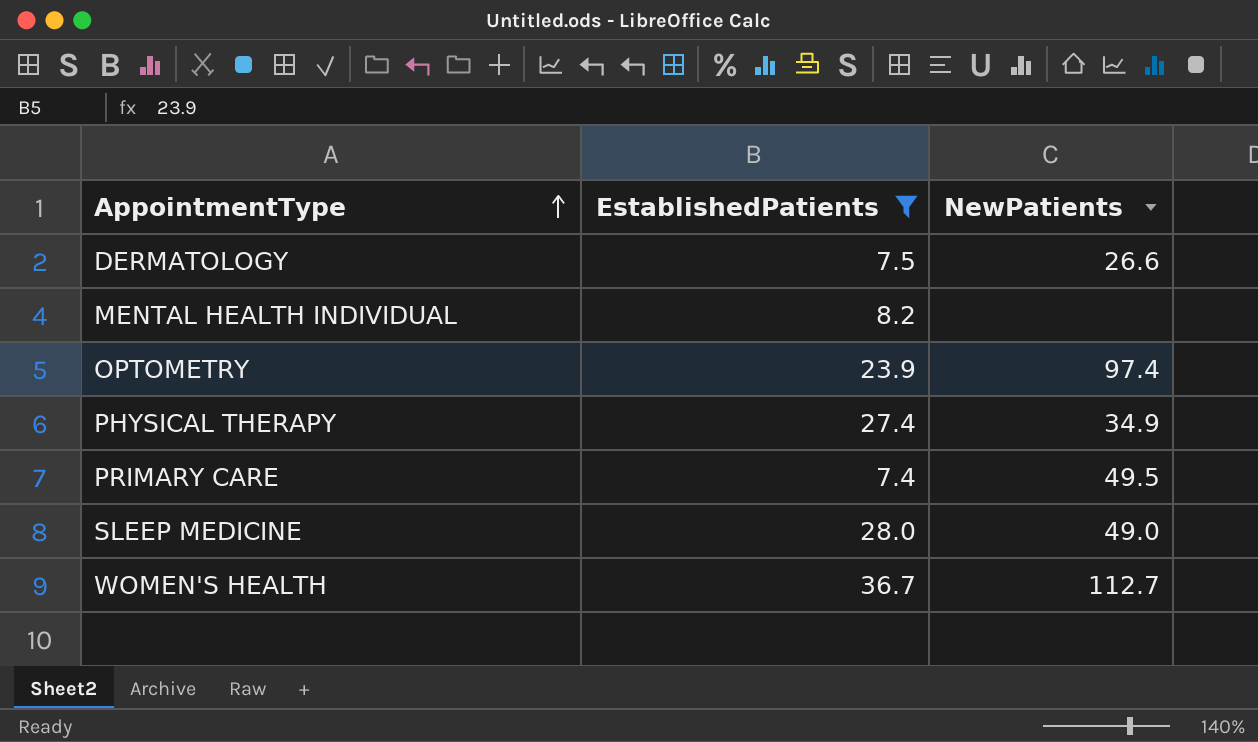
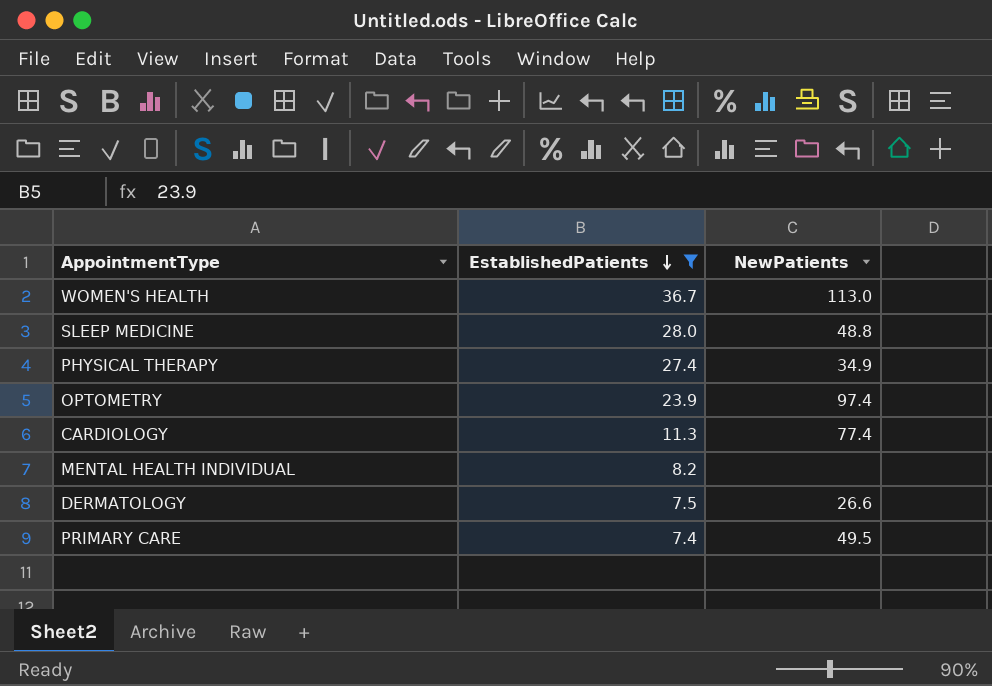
row order: AppointmentType ascending -> EstablishedPatients descending
WOMEN'S HEALTH | NewPatients: 112.7 -> 113.0
SLEEP MEDICINE | NewPatients: 49.0 -> 48.8
row CARDIOLOGY: none -> 11.3 | 77.4

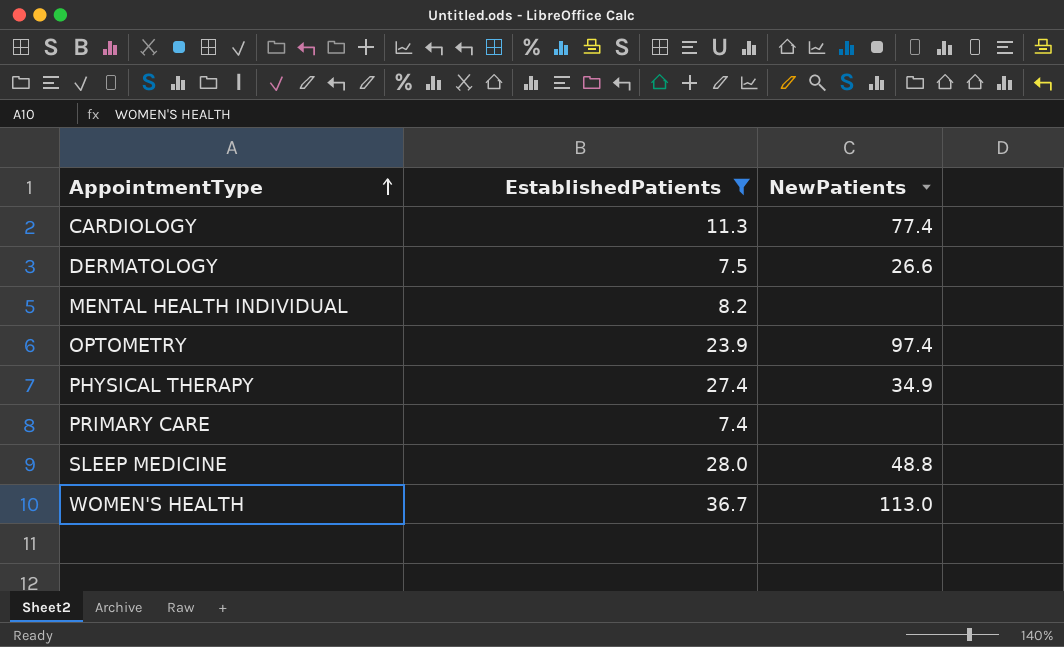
row order: EstablishedPatients descending -> AppointmentType ascending
PRIMARY CARE | NewPatients: 49.5 -> none

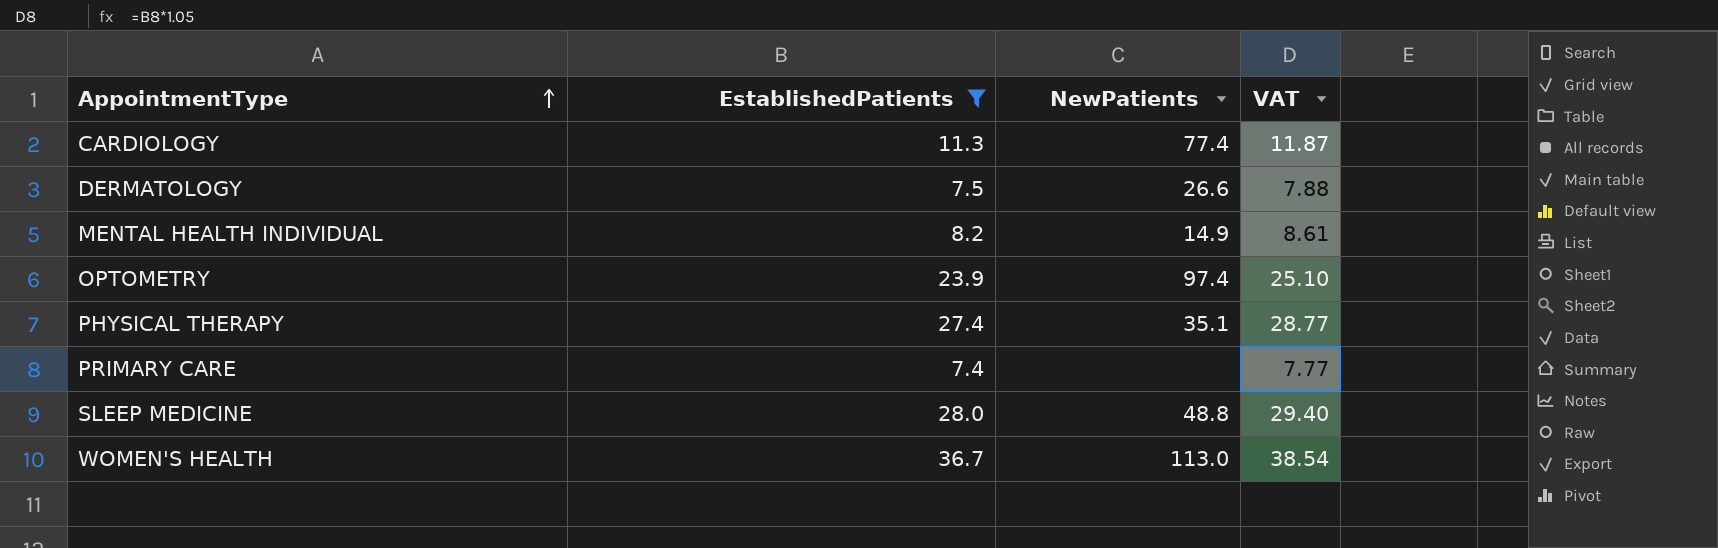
column VAT | formula: none -> [EstablishedPatients] * 1.05
MENTAL HEALTH INDIVIDUAL | NewPatients: none -> 14.9
PHYSICAL THERAPY | NewPatients: 34.9 -> 35.1

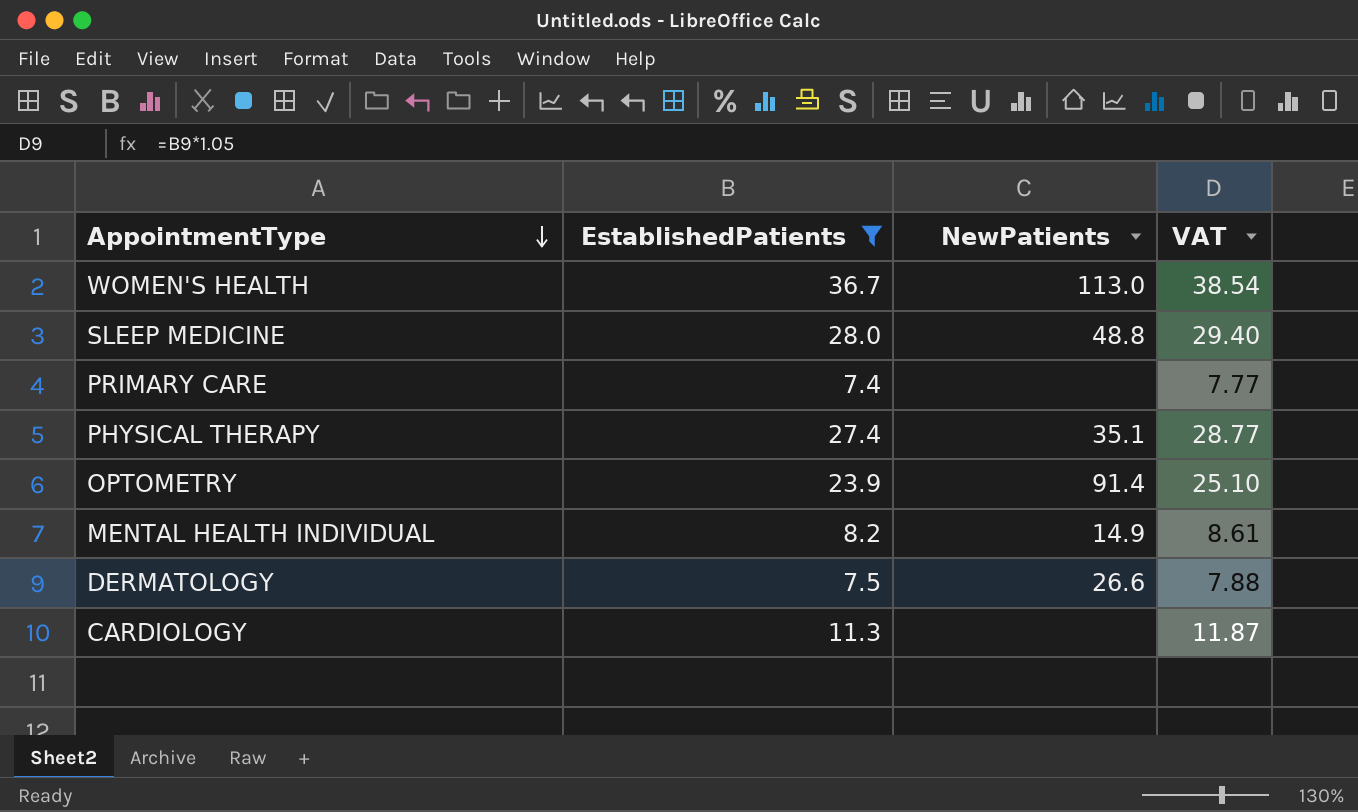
row order: AppointmentType ascending -> AppointmentType descending
OPTOMETRY | NewPatients: 97.4 -> 91.4
CARDIOLOGY | NewPatients: 77.4 -> none

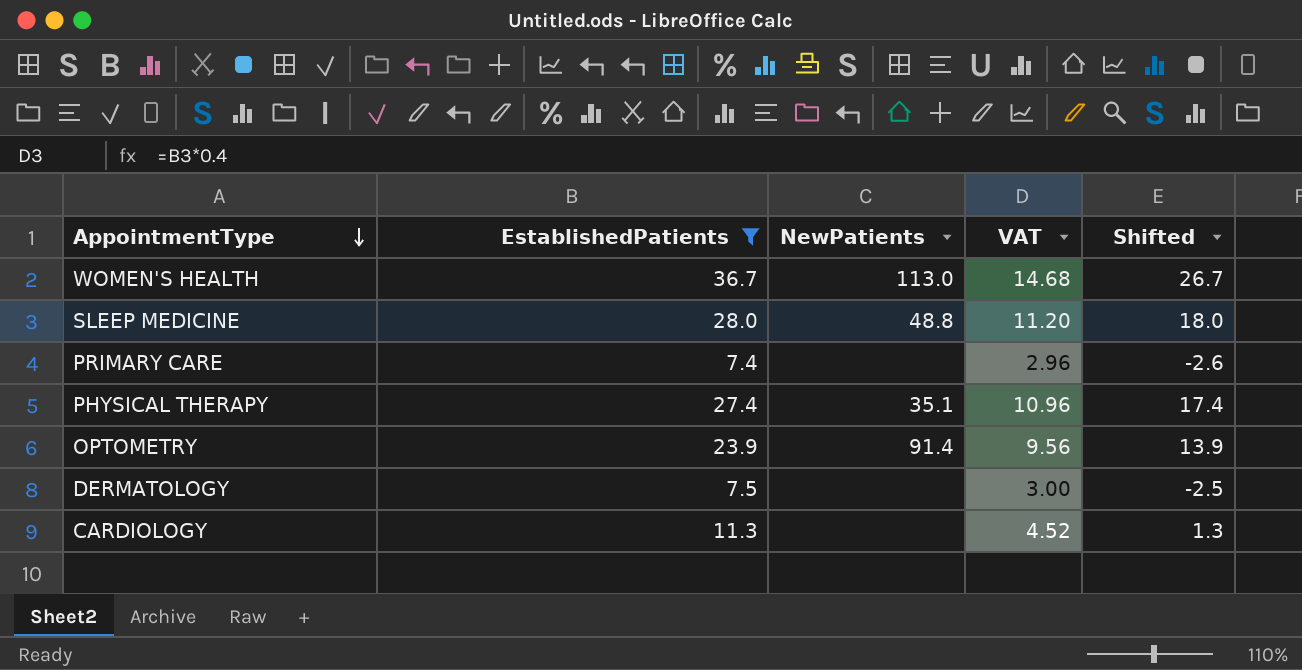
column VAT | formula: [EstablishedPatients] * 1.05 -> [EstablishedPatients] * 0.4
column Shifted | formula: none -> [EstablishedPatients] - 10
row MENTAL HEALTH INDIVIDUAL: 8.2 | 14.9 | 8.61 -> none
DERMATOLOGY | NewPatients: 26.6 -> none

